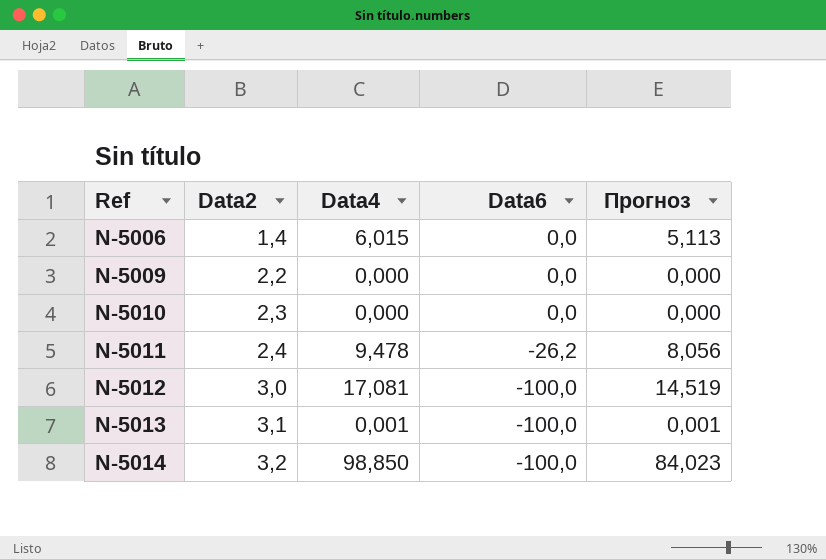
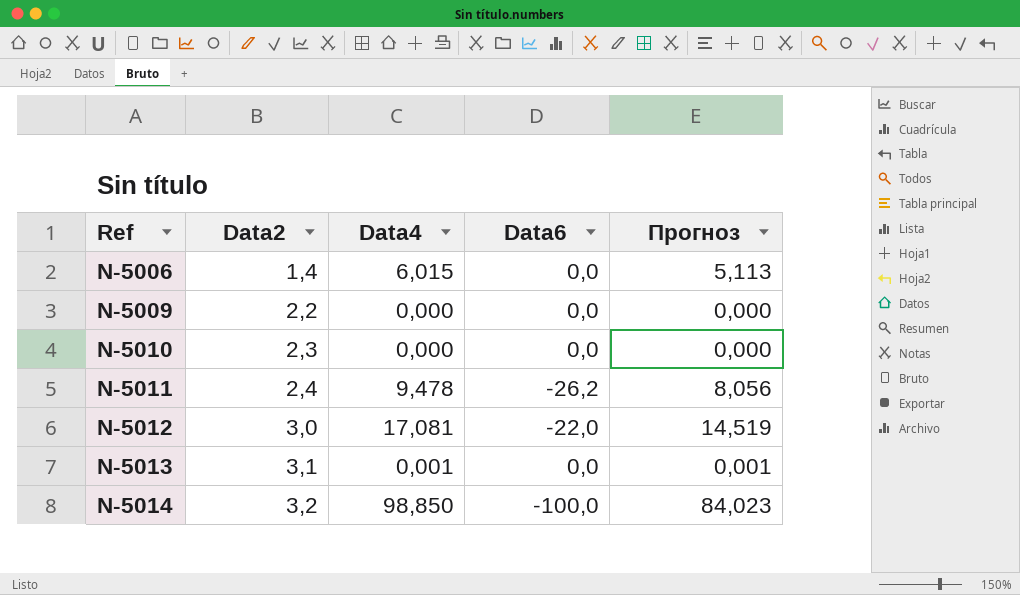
N-5012 | Data6: -100,0 -> -22,0
N-5013 | Data6: -100,0 -> 0,0

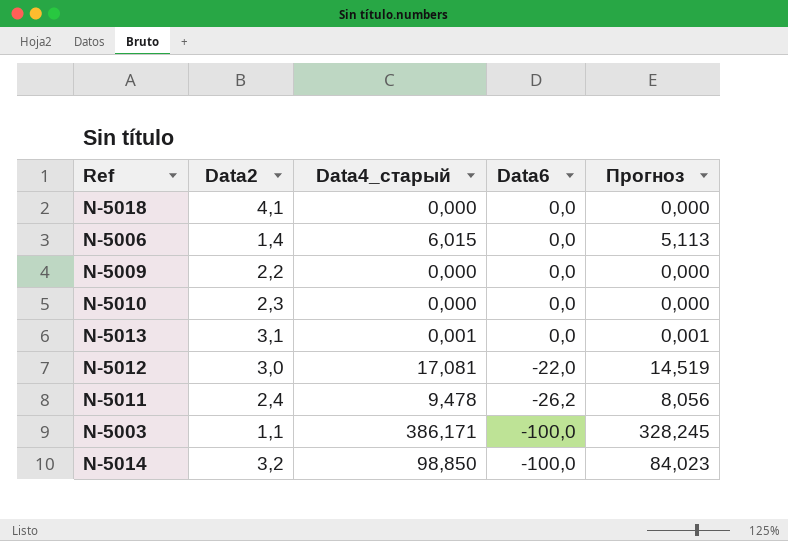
row order: Ref ascending -> Data6 descending
column name: Data4 -> Data4_старый
row N-5018: none -> 4,1 | 0,000 | 0,0 | 0,000
row N-5003: none -> 1,1 | 386,171 | -100,0 | 328,245

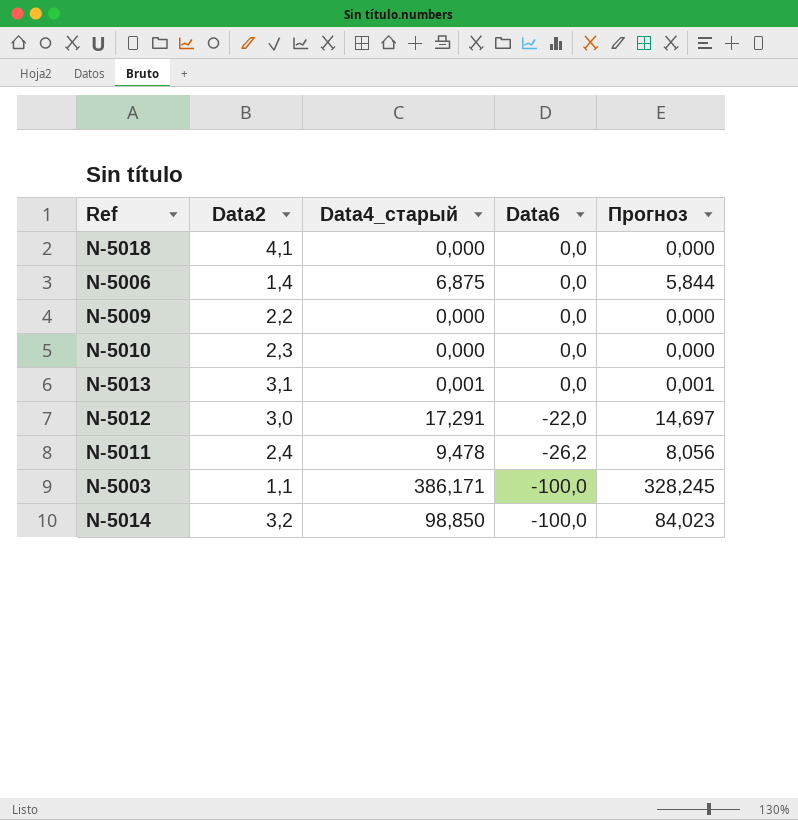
N-5006 | Data4_старый: 6,015 -> 6,875
N-5006 | Прогноз: 5,113 -> 5,844
N-5012 | Data4_старый: 17,081 -> 17,291
N-5012 | Прогноз: 14,519 -> 14,697

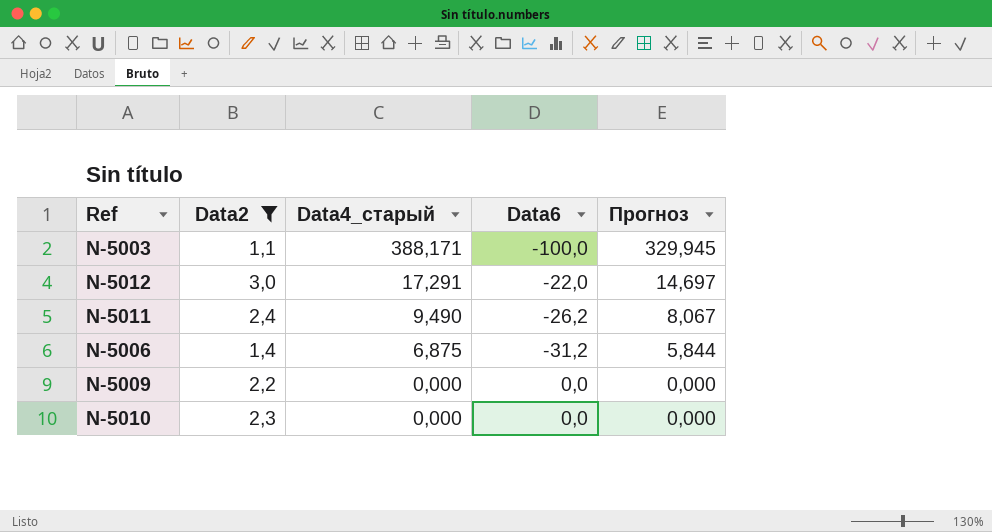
filter: none -> Data2 <= 3,0
row order: Data6 descending -> Data4_старый descending
N-5003 | Data4_старый: 386,171 -> 388,171
N-5003 | Прогноз: 328,245 -> 329,945
N-5011 | Data4_старый: 9,478 -> 9,490
N-5011 | Прогноз: 8,056 -> 8,067
N-5006 | Data6: 0,0 -> -31,2

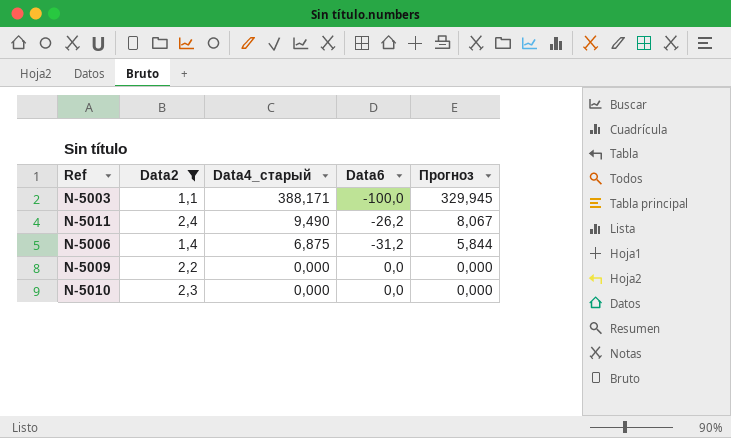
row N-5012: 3,0 | 17,291 | -22,0 | 14,697 -> none

